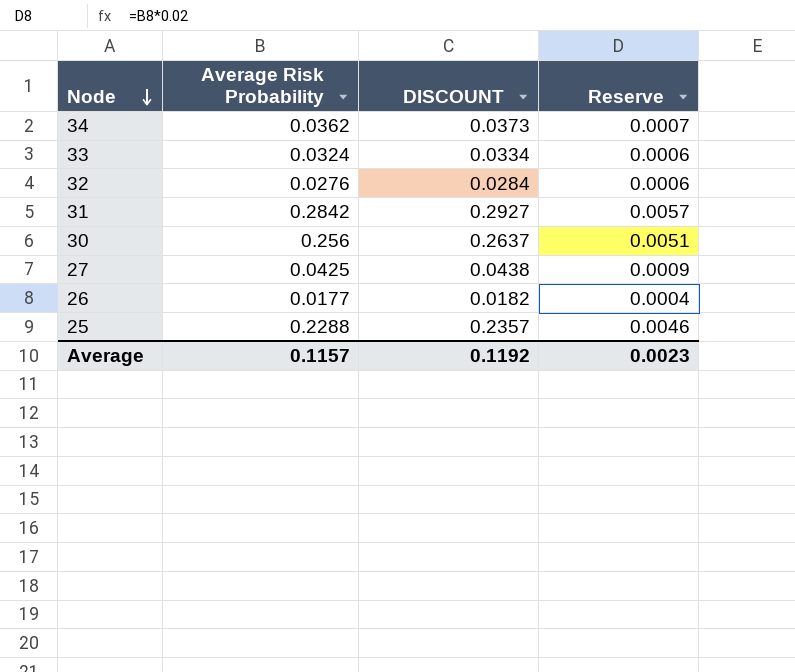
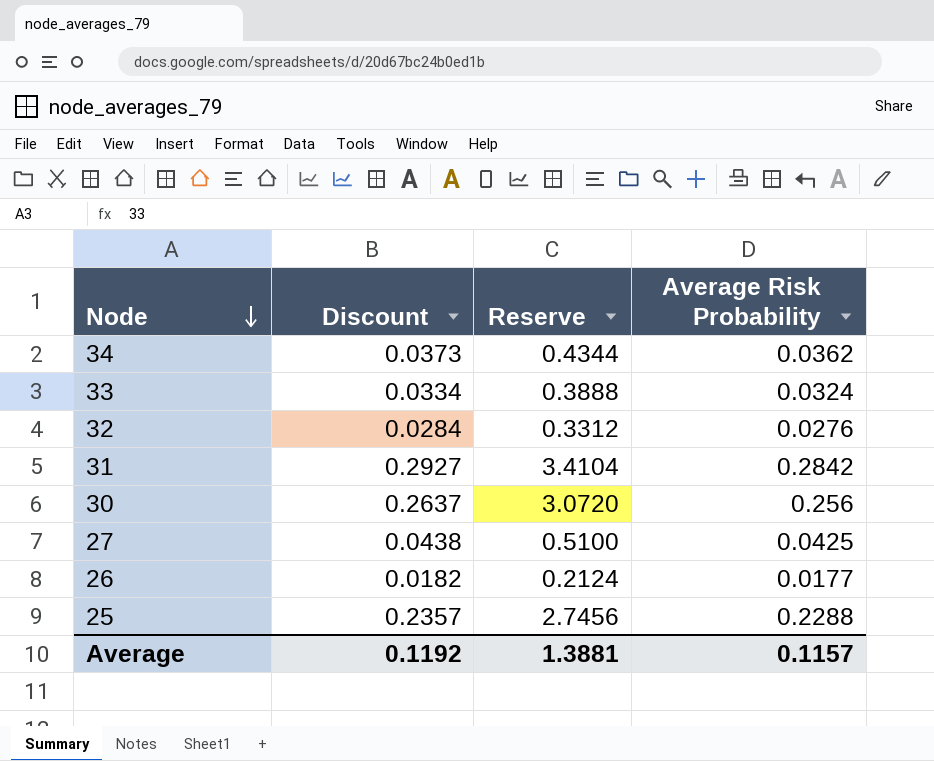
column name: DISCOUNT -> Discount
column Reserve | formula: [Average Risk Probability] * 0.02 -> [Average Risk Probability] * 12
column Average Risk Probability | position: 2 -> 4
Average | Reserve: 0.0023 -> 1.3881

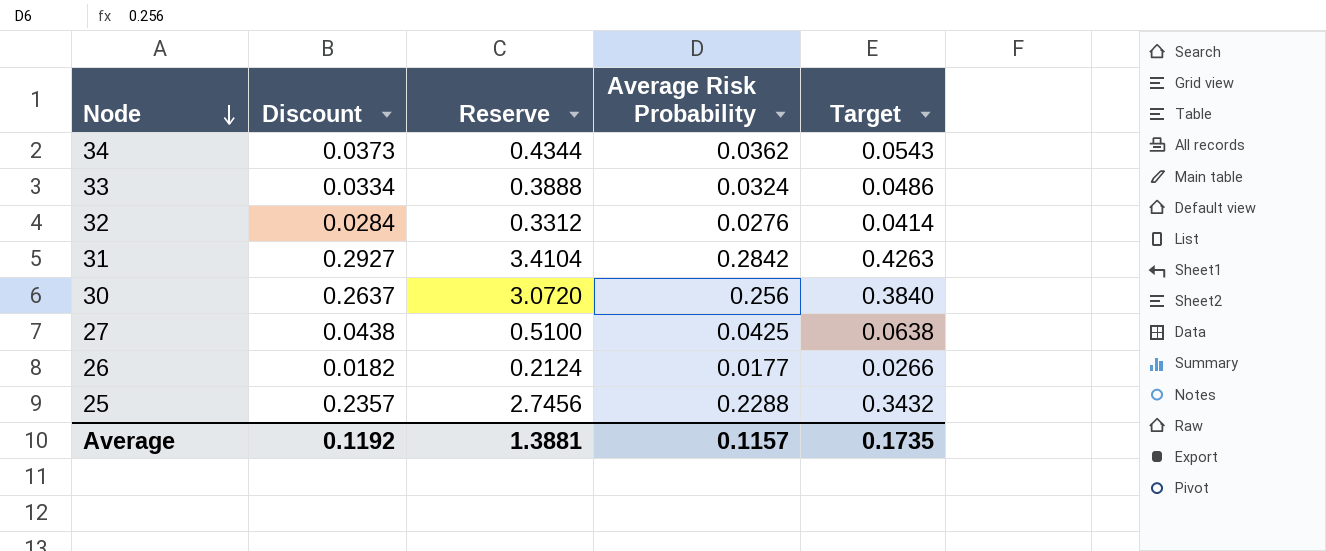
column Target | formula: none -> [Average Risk Probability] * 1.5

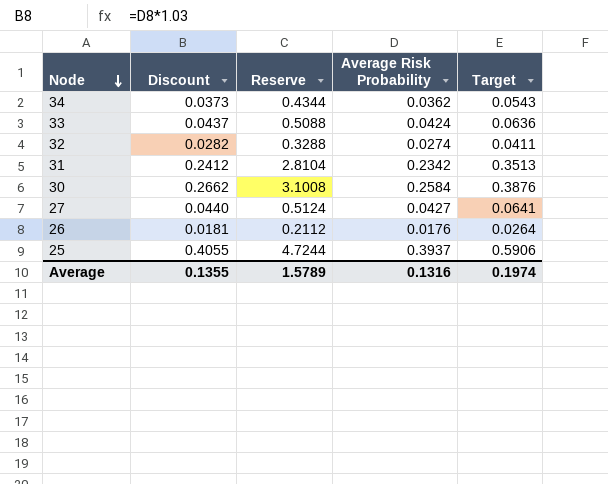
33 | Discount: 0.0334 -> 0.0437
33 | Reserve: 0.3888 -> 0.5088
33 | Average Risk Probability: 0.0324 -> 0.0424
33 | Target: 0.0486 -> 0.0636
32 | Discount: 0.0284 -> 0.0282
32 | Reserve: 0.3312 -> 0.3288
32 | Average Risk Probability: 0.0276 -> 0.0274
32 | Target: 0.0414 -> 0.0411
31 | Discount: 0.2927 -> 0.2412
31 | Reserve: 3.4104 -> 2.8104
31 | Average Risk Probability: 0.2842 -> 0.2342
31 | Target: 0.4263 -> 0.3513
30 | Discount: 0.2637 -> 0.2662
30 | Reserve: 3.0720 -> 3.1008
30 | Average Risk Probability: 0.256 -> 0.2584
30 | Target: 0.3840 -> 0.3876
27 | Discount: 0.0438 -> 0.0440
27 | Reserve: 0.5100 -> 0.5124
27 | Average Risk Probability: 0.0425 -> 0.0427
27 | Target: 0.0638 -> 0.0641
26 | Discount: 0.0182 -> 0.0181
26 | Reserve: 0.2124 -> 0.2112
26 | Average Risk Probability: 0.0177 -> 0.0176
26 | Target: 0.0266 -> 0.0264
25 | Discount: 0.2357 -> 0.4055
25 | Reserve: 2.7456 -> 4.7244
25 | Average Risk Probability: 0.2288 -> 0.3937
25 | Target: 0.3432 -> 0.5906
Average | Discount: 0.1192 -> 0.1355
Average | Reserve: 1.3881 -> 1.5789
Average | Average Risk Probability: 0.1157 -> 0.1316
Average | Target: 0.1735 -> 0.1974

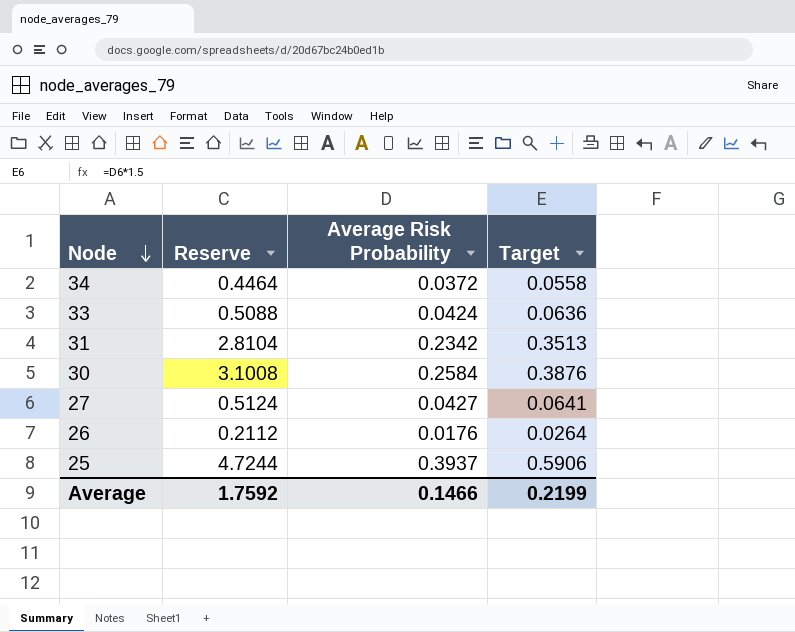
column Discount | formula: [Average Risk Probability] * 1.03 -> none
row 32: 0.0282 | 0.3288 | 0.0274 | 0.0411 -> none
34 | Reserve: 0.4344 -> 0.4464
34 | Average Risk Probability: 0.0362 -> 0.0372
34 | Target: 0.0543 -> 0.0558
Average | Reserve: 1.5789 -> 1.7592
Average | Average Risk Probability: 0.1316 -> 0.1466
Average | Target: 0.1974 -> 0.2199

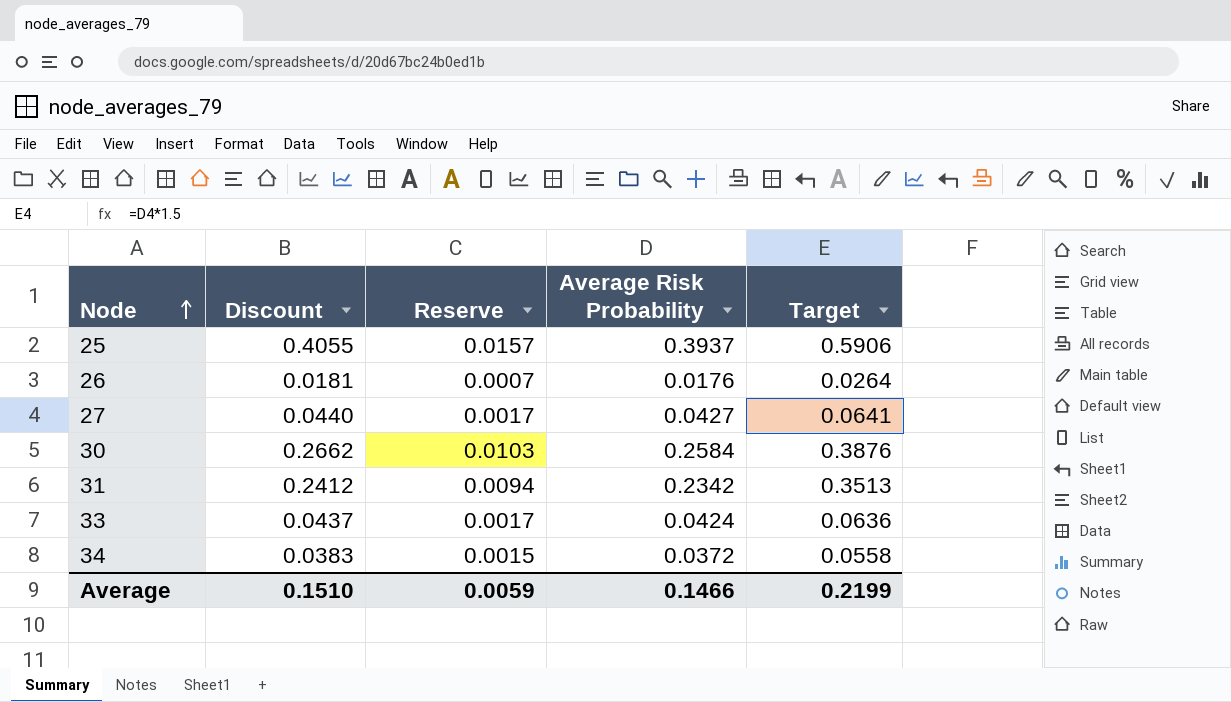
row order: Node descending -> Node ascending
column Discount | formula: none -> [Average Risk Probability] * 1.03
column Reserve | formula: [Average Risk Probability] * 12 -> [Average Risk Probability] * 0.04
Average | Reserve: 1.7592 -> 0.0059

